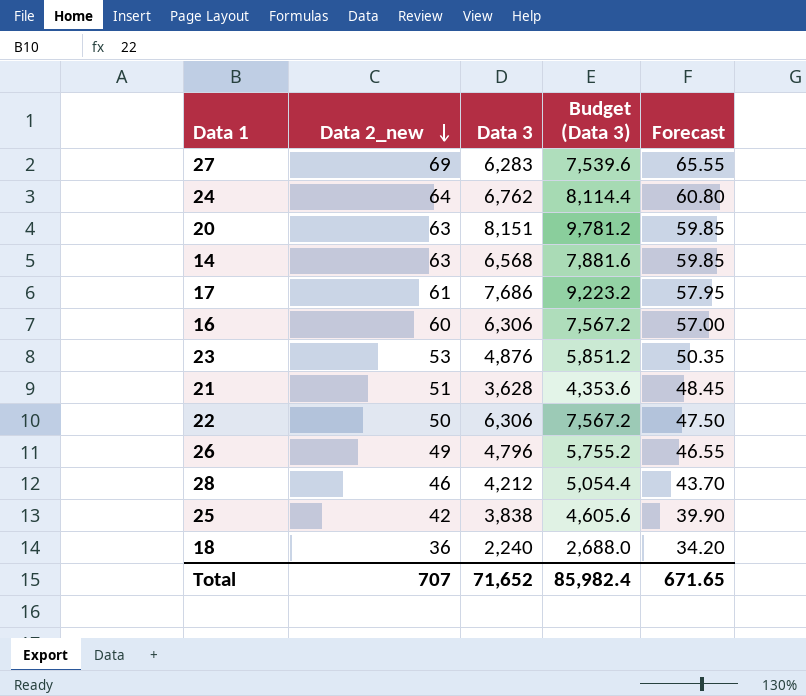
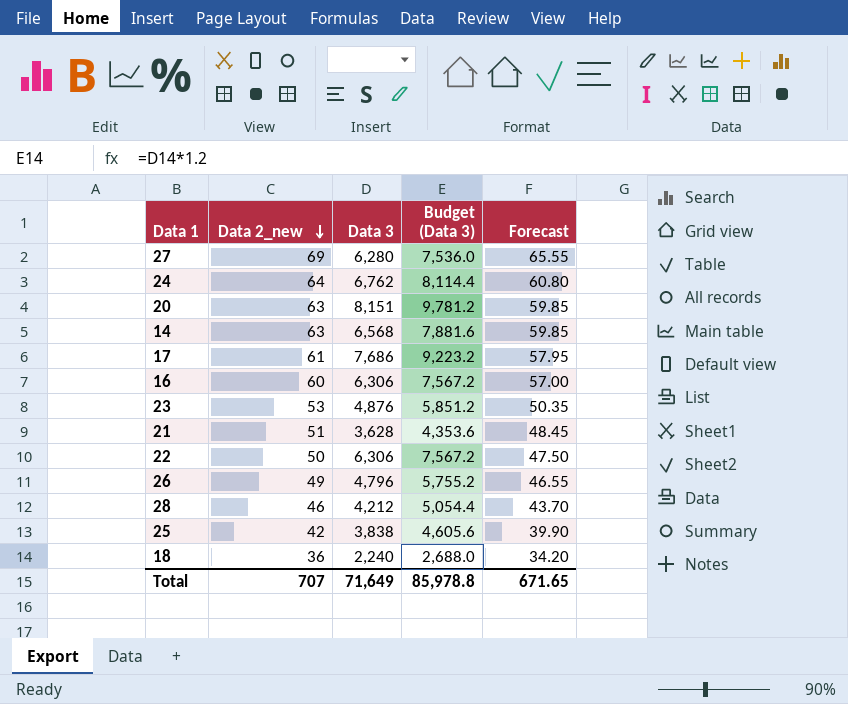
27 | Data 3: 6,283 -> 6,280
27 | Budget (Data 3): 7,539.6 -> 7,536.0
Total | Data 3: 71,652 -> 71,649
Total | Budget (Data 3): 85,982.4 -> 85,978.8

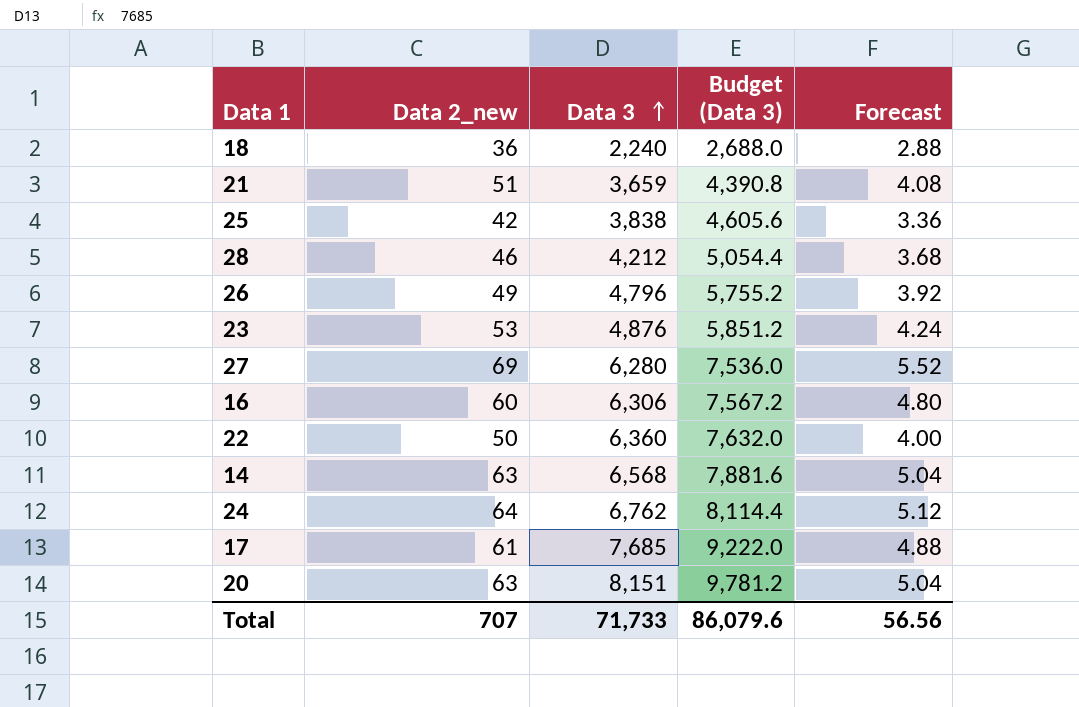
row order: Data 2_new descending -> Data 3 ascending
column Forecast | formula: [Data 2_new] * 0.95 -> [Data 2_new] * 0.08
21 | Data 3: 3,628 -> 3,659
21 | Budget (Data 3): 4,353.6 -> 4,390.8
22 | Data 3: 6,306 -> 6,360
22 | Budget (Data 3): 7,567.2 -> 7,632.0
17 | Data 3: 7,686 -> 7,685
17 | Budget (Data 3): 9,223.2 -> 9,222.0
Total | Data 3: 71,649 -> 71,733
Total | Budget (Data 3): 85,978.8 -> 86,079.6
Total | Forecast: 671.65 -> 56.56

